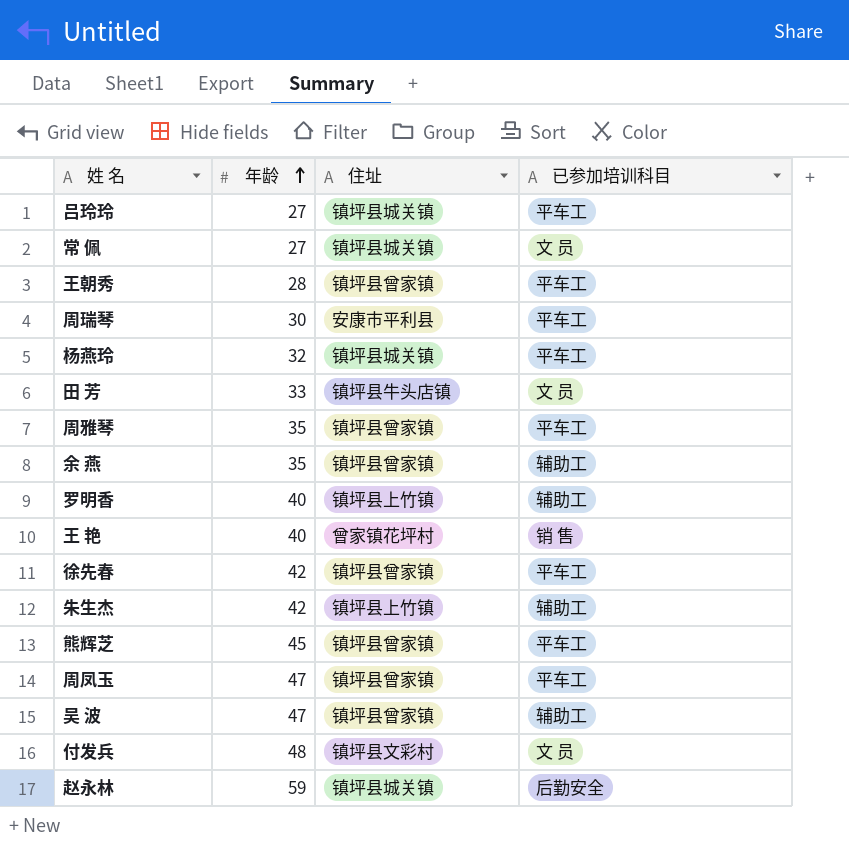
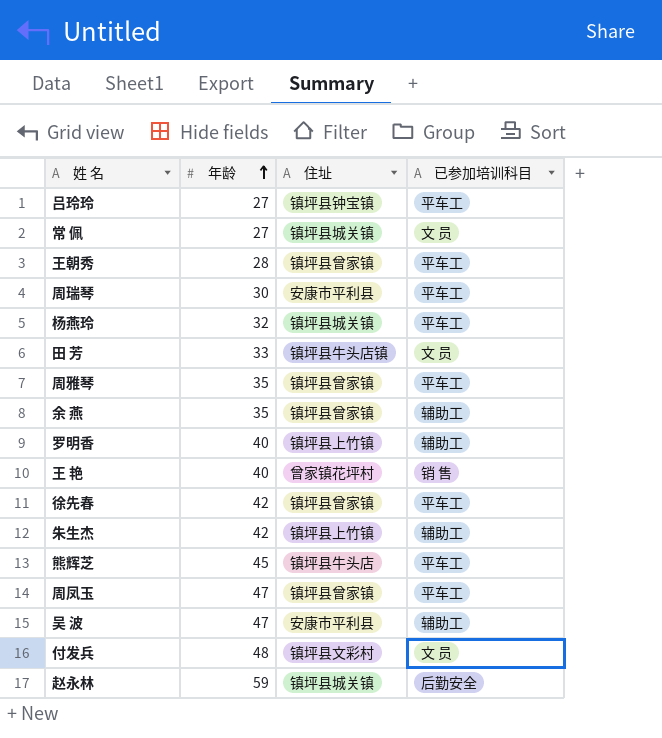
吕玲玲 | 住址: 镇坪县城关镇 -> 镇坪县钟宝镇
熊辉芝 | 住址: 镇坪县曾家镇 -> 镇坪县牛头店
吴 波 | 住址: 镇坪县曾家镇 -> 安康市平利县

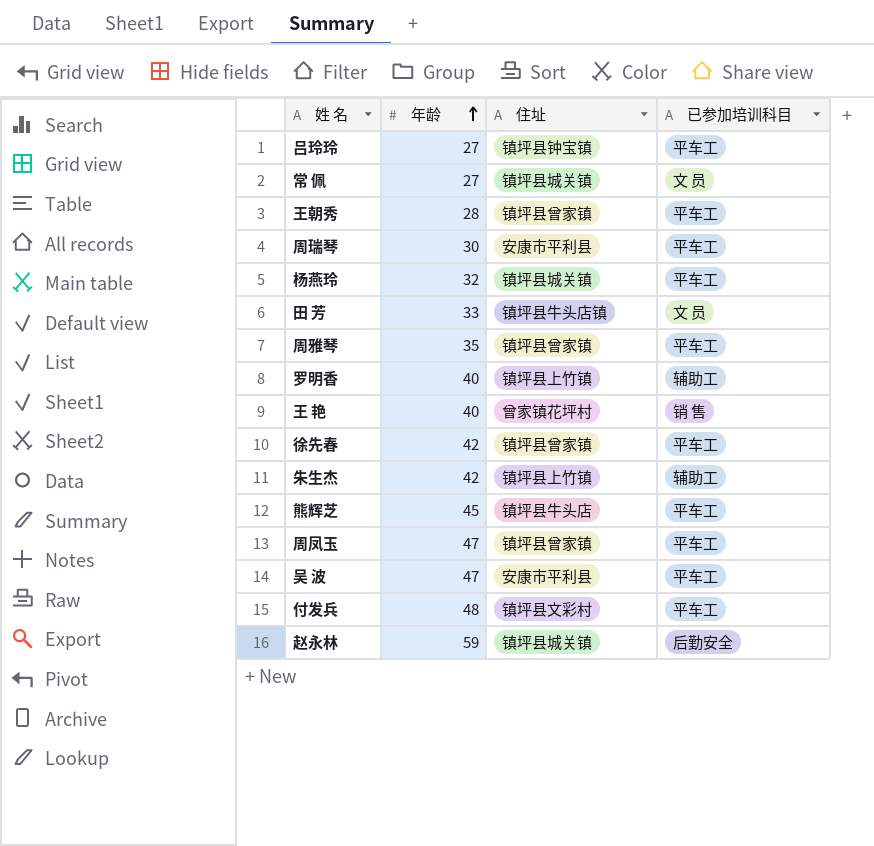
row 余 燕: 35 | 镇坪县曾家镇 | 辅助工 -> none
吴 波 | 已参加培训科目: 辅助工 -> 平车工
付发兵 | 已参加培训科目: 文 员 -> 平车工

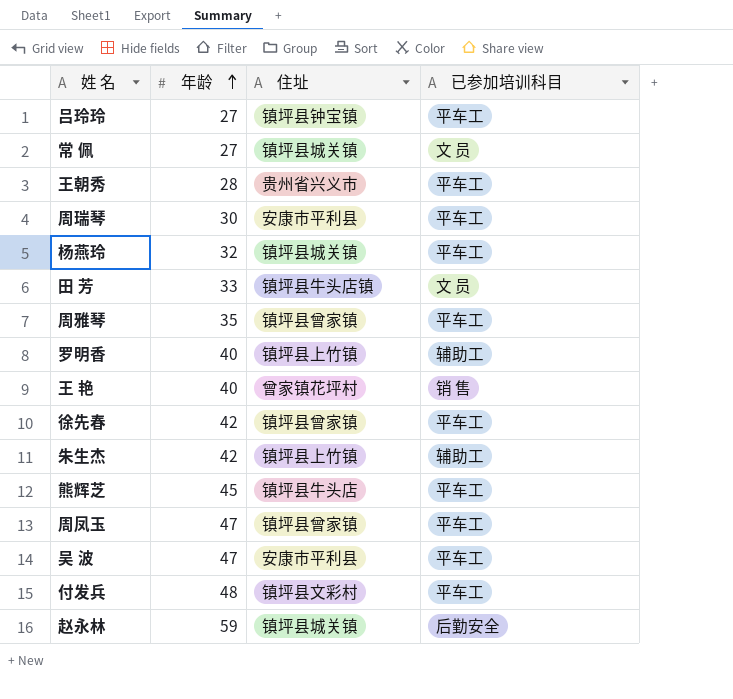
王朝秀 | 住址: 镇坪县曾家镇 -> 贵州省兴义市

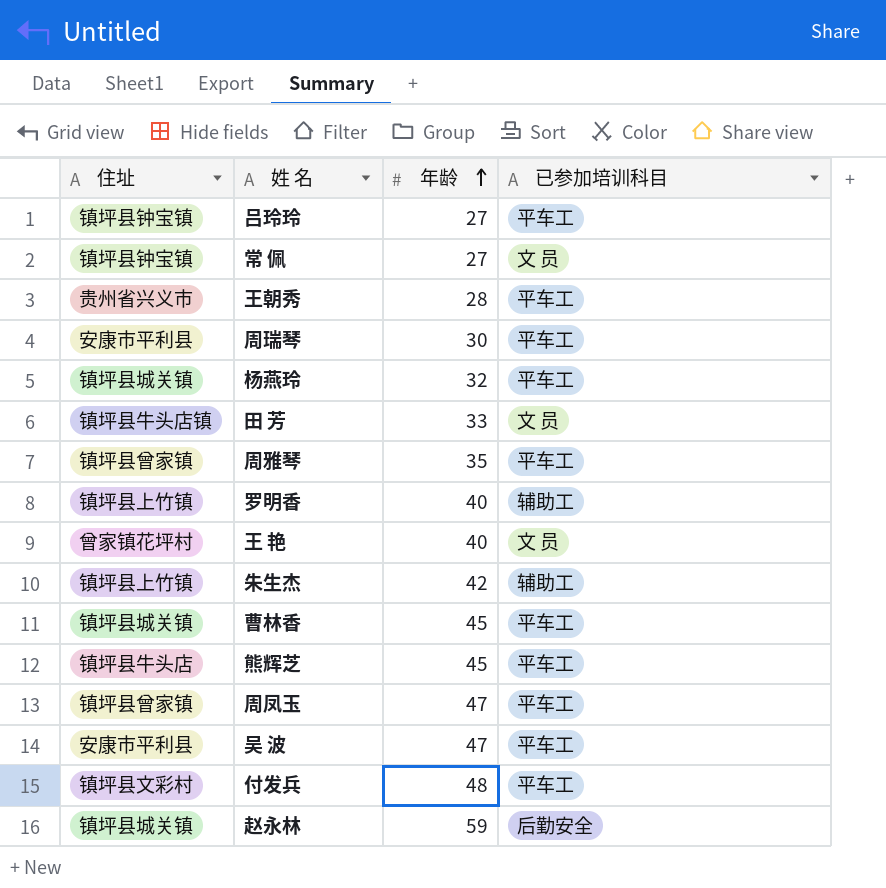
column 住址 | position: 3 -> 1
row 徐先春: 42 | 镇坪县曾家镇 | 平车工 -> none
常 佩 | 住址: 镇坪县城关镇 -> 镇坪县钟宝镇
王 艳 | 已参加培训科目: 销 售 -> 文 员
row 曹林香: none -> 镇坪县城关镇 | 45 | 平车工

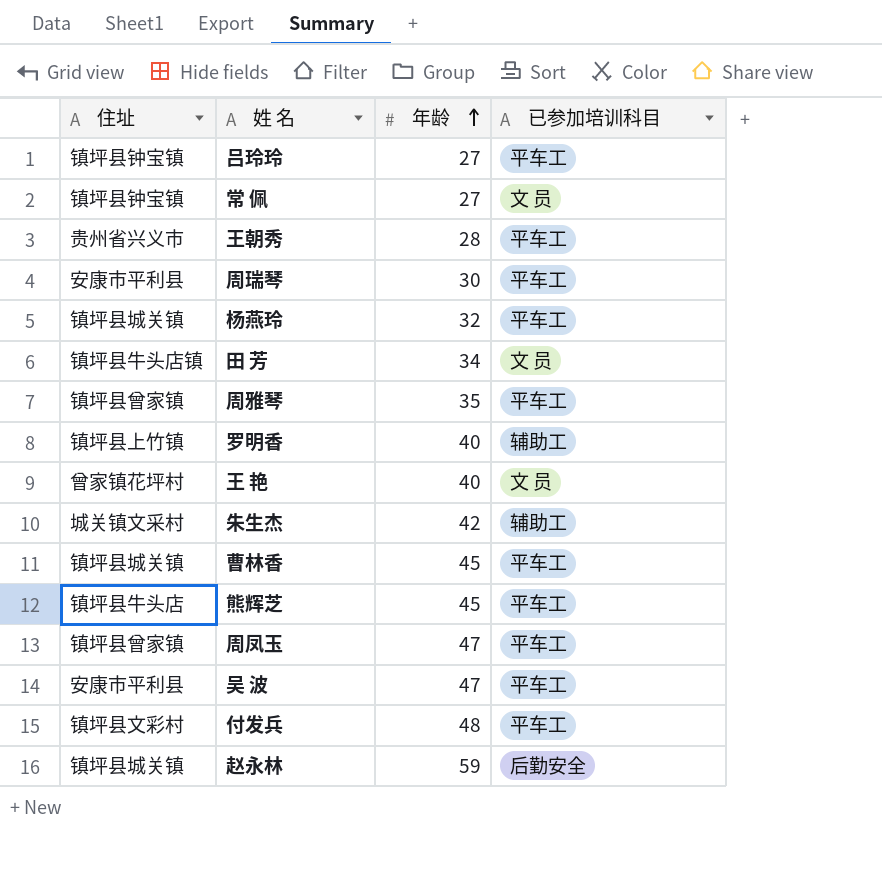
田 芳 | 年龄: 33 -> 34
朱生杰 | 住址: 镇坪县上竹镇 -> 城关镇文采村

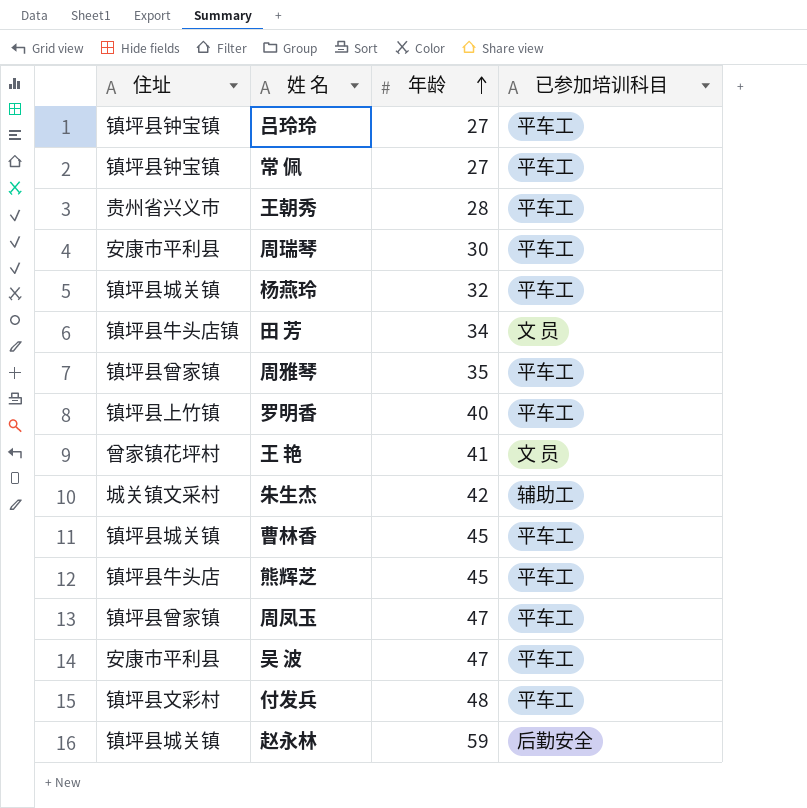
常 佩 | 已参加培训科目: 文 员 -> 平车工
罗明香 | 已参加培训科目: 辅助工 -> 平车工
王 艳 | 年龄: 40 -> 41

